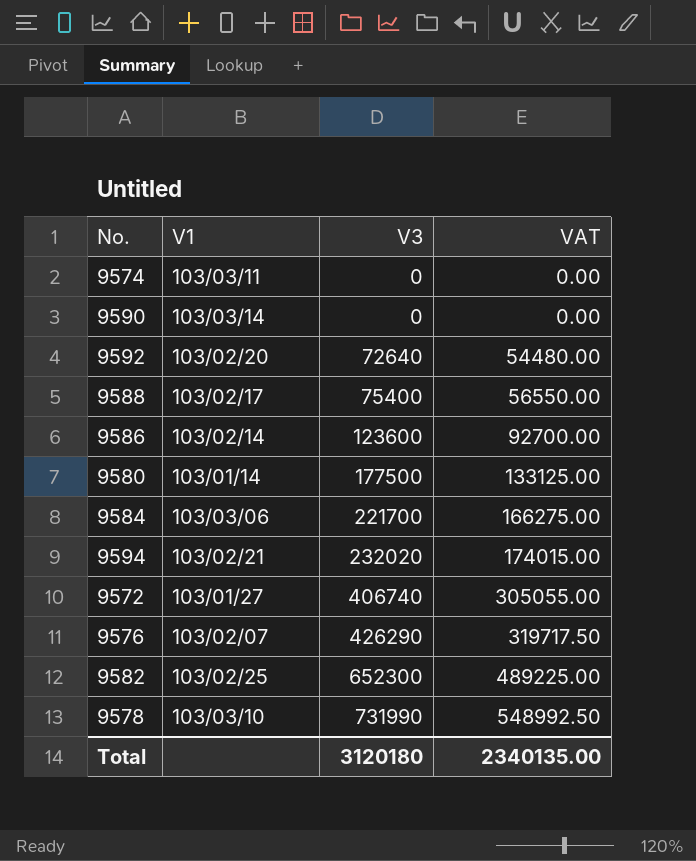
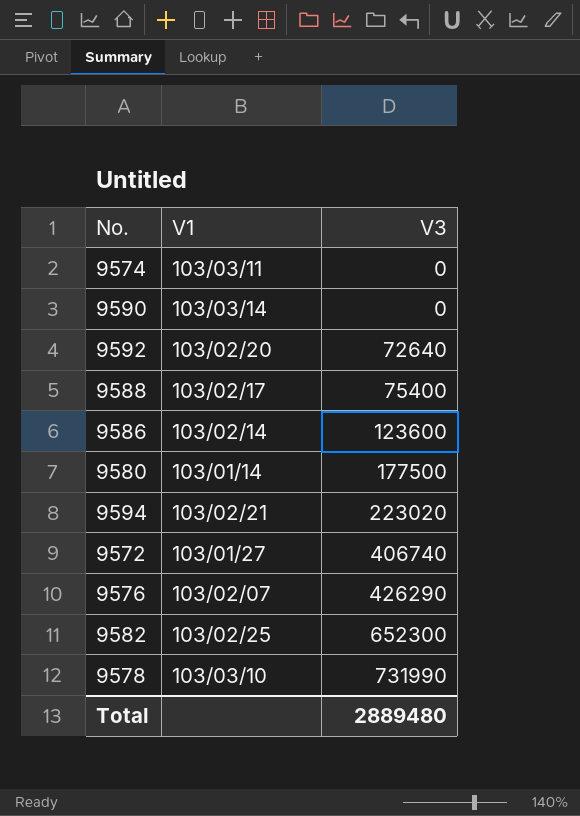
column VAT | formula: [V3] * 0.75 -> none
row 9584: 103/03/06 | 221700 | 166275.00 -> none
9594 | V3: 232020 -> 223020
Total | V3: 3120180 -> 2889480

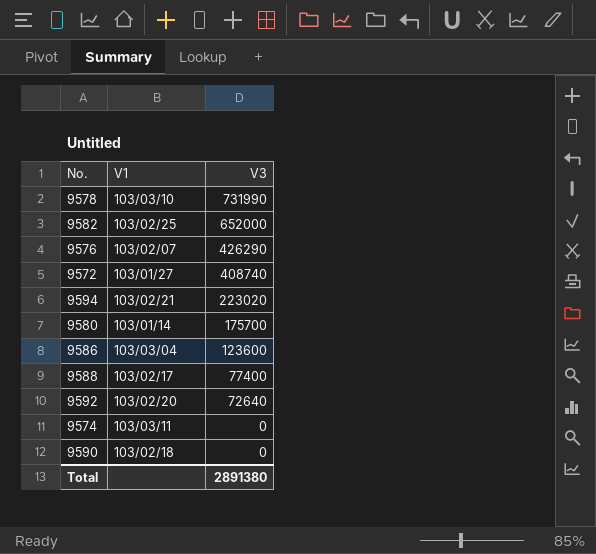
row order: V3 ascending -> V3 descending
9582 | V3: 652300 -> 652000
9572 | V3: 406740 -> 408740
9580 | V3: 177500 -> 175700
9586 | V1: 103/02/14 -> 103/03/04
9588 | V3: 75400 -> 77400
9590 | V1: 103/03/14 -> 103/02/18
Total | V3: 2889480 -> 2891380

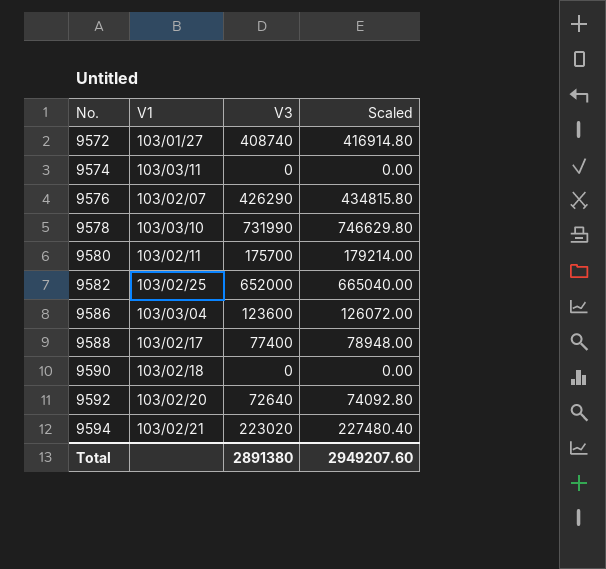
row order: V3 descending -> No. ascending
column Scaled | formula: none -> [V3] * 1.02
9580 | V1: 103/01/14 -> 103/02/11

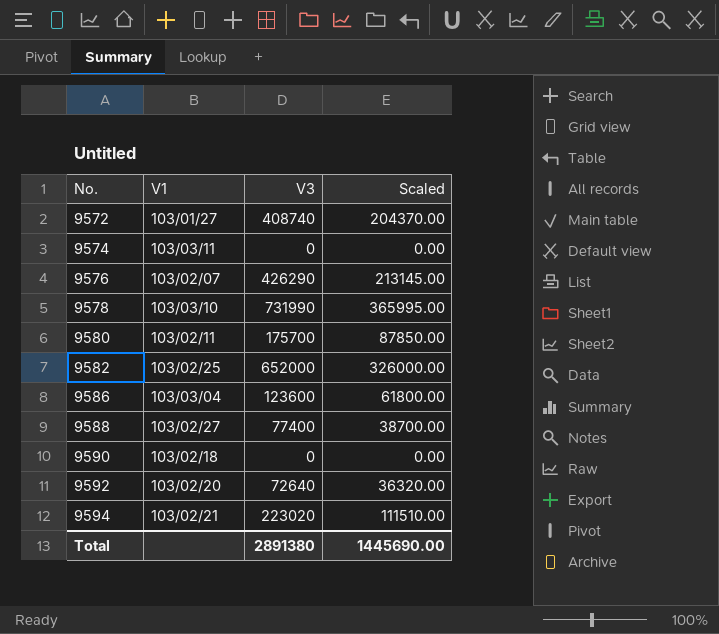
column Scaled | formula: [V3] * 1.02 -> [V3] * 0.5
9588 | V1: 103/02/17 -> 103/02/27
Total | Scaled: 2949207.60 -> 1445690.00

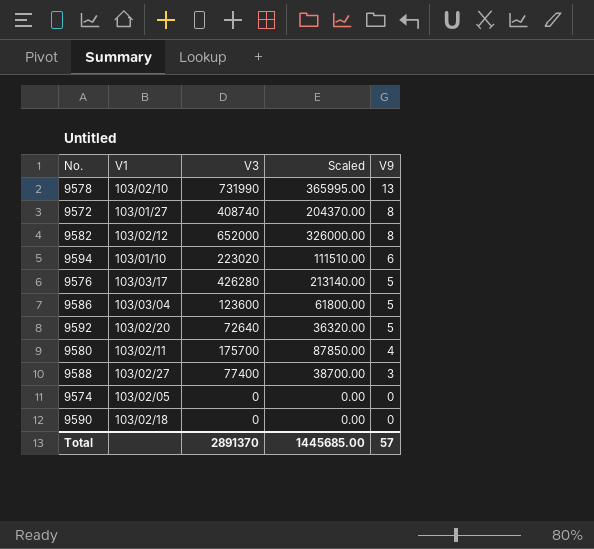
row order: No. ascending -> V9 descending
column V9 | position: none -> 5
9578 | V1: 103/03/10 -> 103/02/10
9582 | V1: 103/02/25 -> 103/02/12
9594 | V1: 103/02/21 -> 103/01/10
9576 | V1: 103/02/07 -> 103/03/17
9576 | V3: 426290 -> 426280
9576 | Scaled: 213145.00 -> 213140.00
9574 | V1: 103/03/11 -> 103/02/05
Total | V3: 2891380 -> 2891370
Total | Scaled: 1445690.00 -> 1445685.00

